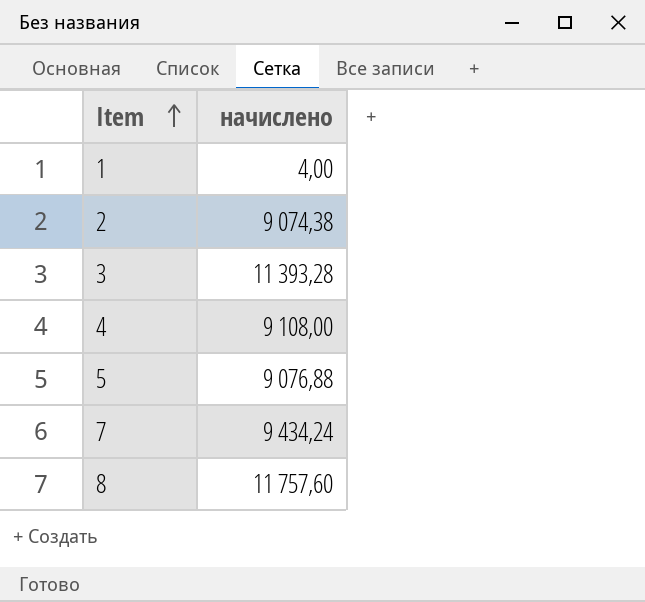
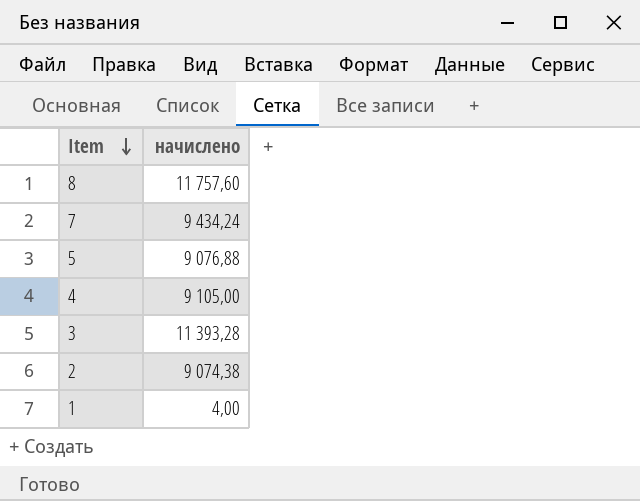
row order: Item ascending -> Item descending
4 | начислено: 9 108,00 -> 9 105,00

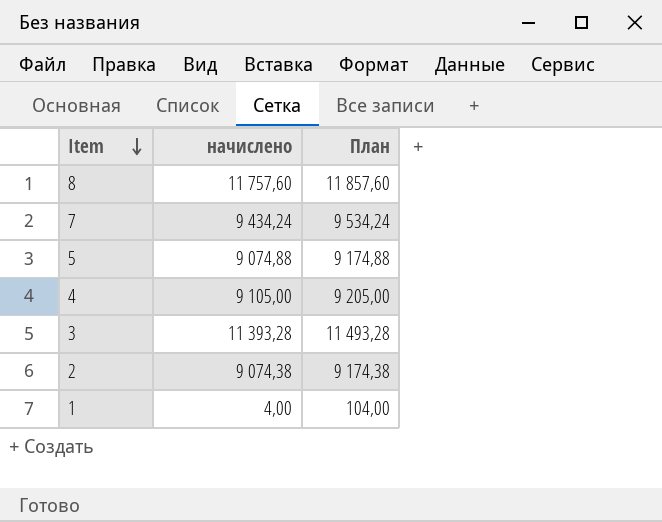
column План | formula: none -> [начислено] + 100
5 | начислено: 9 076,88 -> 9 074,88

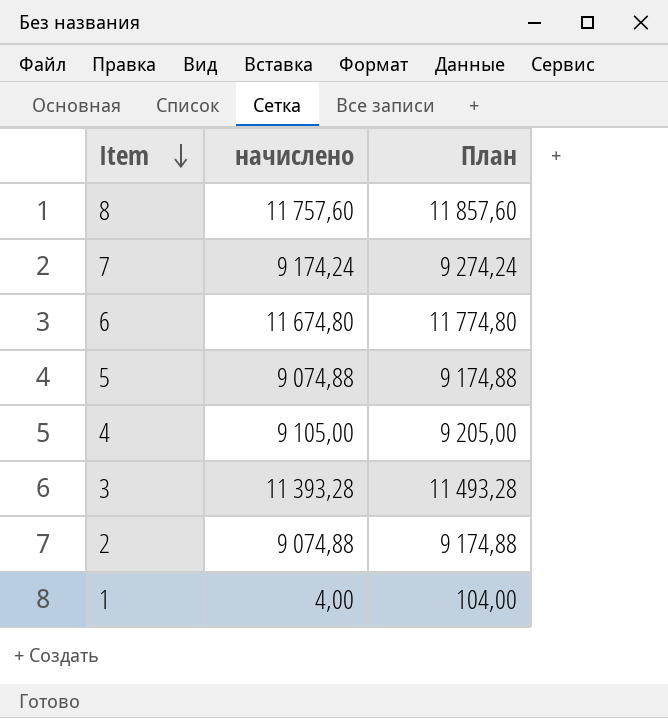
7 | начислено: 9 434,24 -> 9 174,24
7 | План: 9 534,24 -> 9 274,24
row 6: none -> 11 674,80 | 11 774,80
2 | начислено: 9 074,38 -> 9 074,88
2 | План: 9 174,38 -> 9 174,88

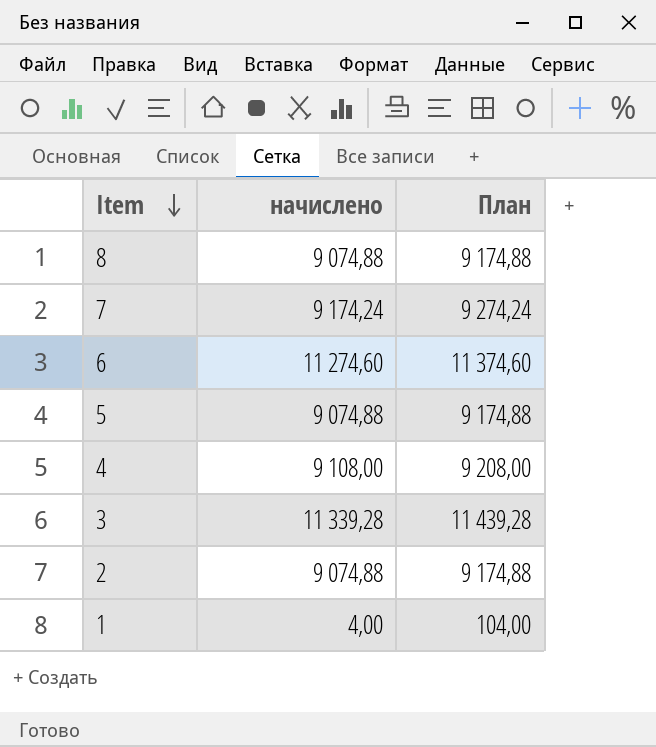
8 | начислено: 11 757,60 -> 9 074,88
8 | План: 11 857,60 -> 9 174,88
6 | начислено: 11 674,80 -> 11 274,60
6 | План: 11 774,80 -> 11 374,60
4 | начислено: 9 105,00 -> 9 108,00
4 | План: 9 205,00 -> 9 208,00
3 | начислено: 11 393,28 -> 11 339,28
3 | План: 11 493,28 -> 11 439,28

